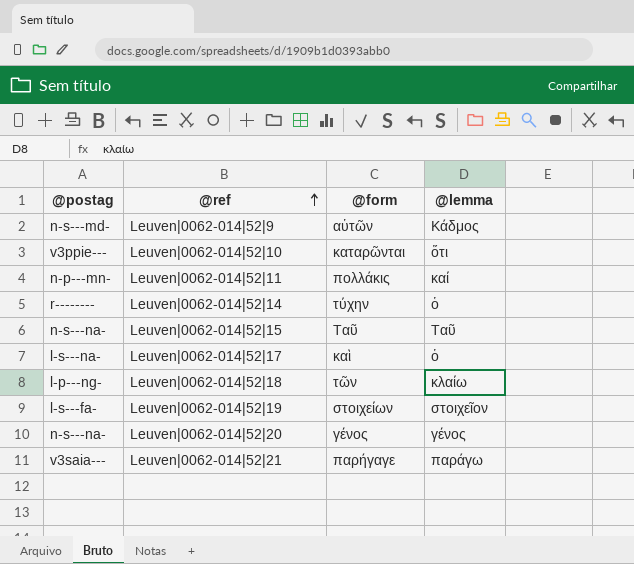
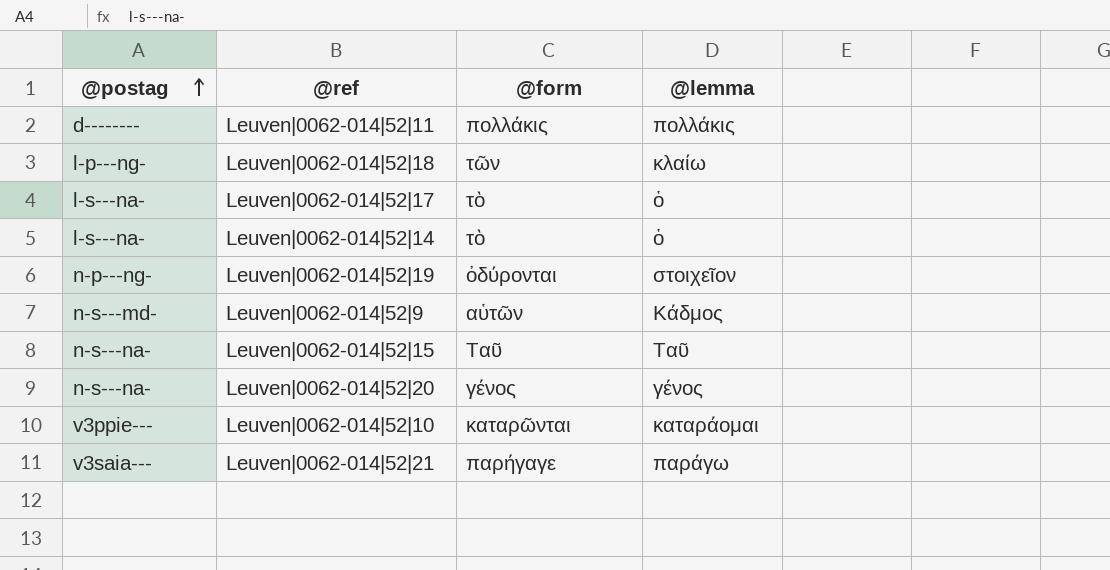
row order: @ref ascending -> @postag ascending
Leuven|0062-014|52|11 | @postag: n-p---mn- -> d--------
Leuven|0062-014|52|11 | @lemma: καί -> πολλάκις
Leuven|0062-014|52|17 | @form: καὶ -> τὸ
Leuven|0062-014|52|14 | @postag: r-------- -> l-s---na-
Leuven|0062-014|52|14 | @form: τύχην -> τὸ
Leuven|0062-014|52|19 | @postag: l-s---fa- -> n-p---ng-
Leuven|0062-014|52|19 | @form: στοιχείων -> ὀδύρονται
Leuven|0062-014|52|10 | @lemma: ὅτι -> καταράομαι

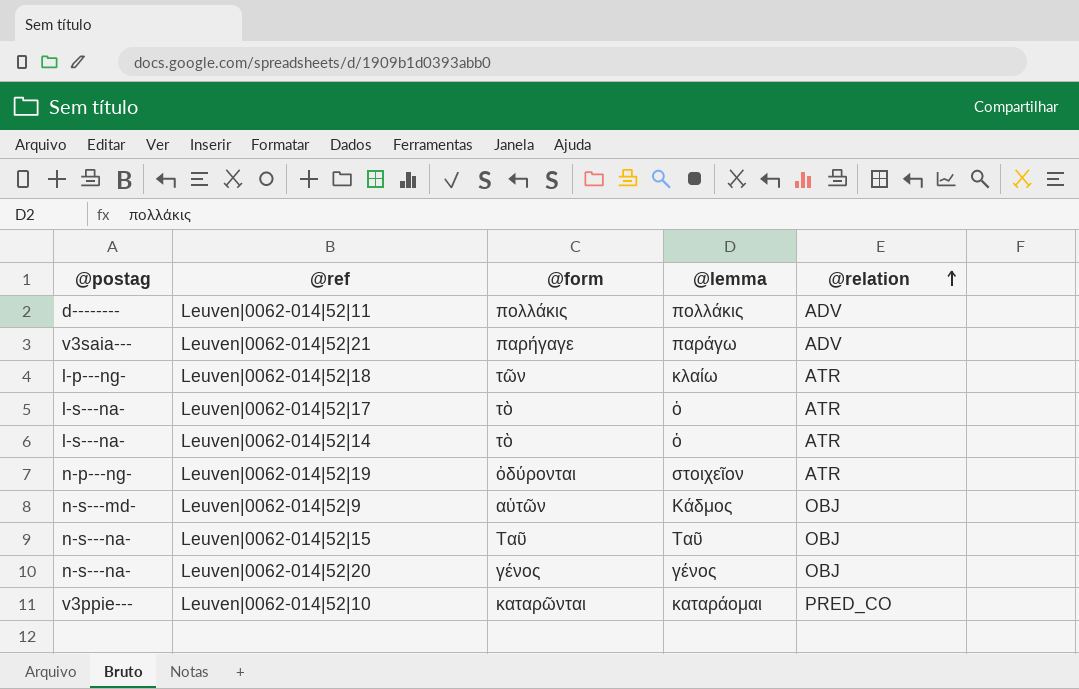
row order: @postag ascending -> @relation ascending
column @relation | position: none -> 5

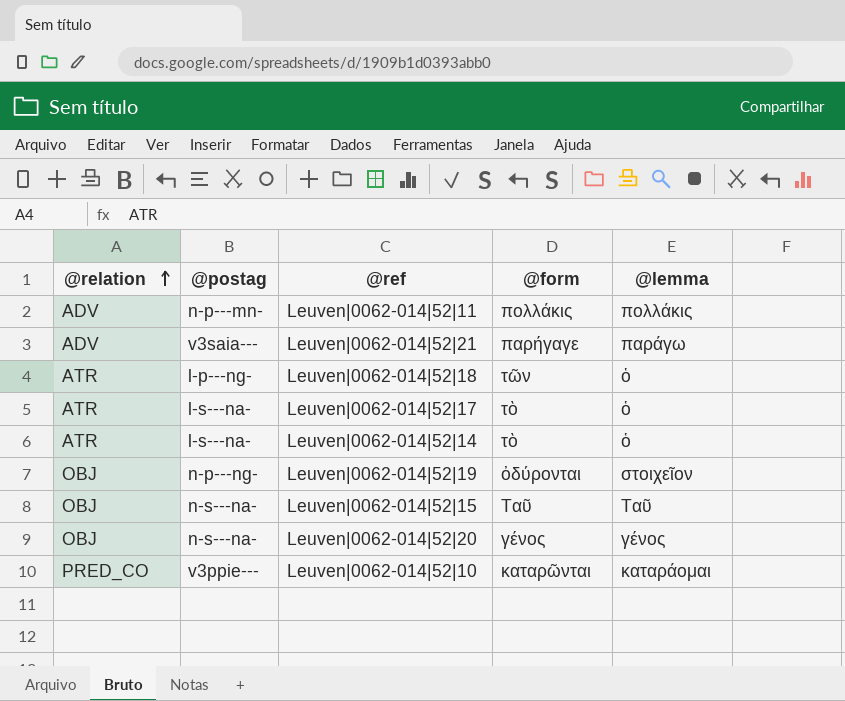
column @relation | position: 5 -> 1
row Leuven|0062-014|52|9: n-s---md- | αὑτῶν | Κάδμος | OBJ -> none
Leuven|0062-014|52|11 | @postag: d-------- -> n-p---mn-
Leuven|0062-014|52|18 | @lemma: κλαίω -> ὁ
Leuven|0062-014|52|19 | @relation: ATR -> OBJ

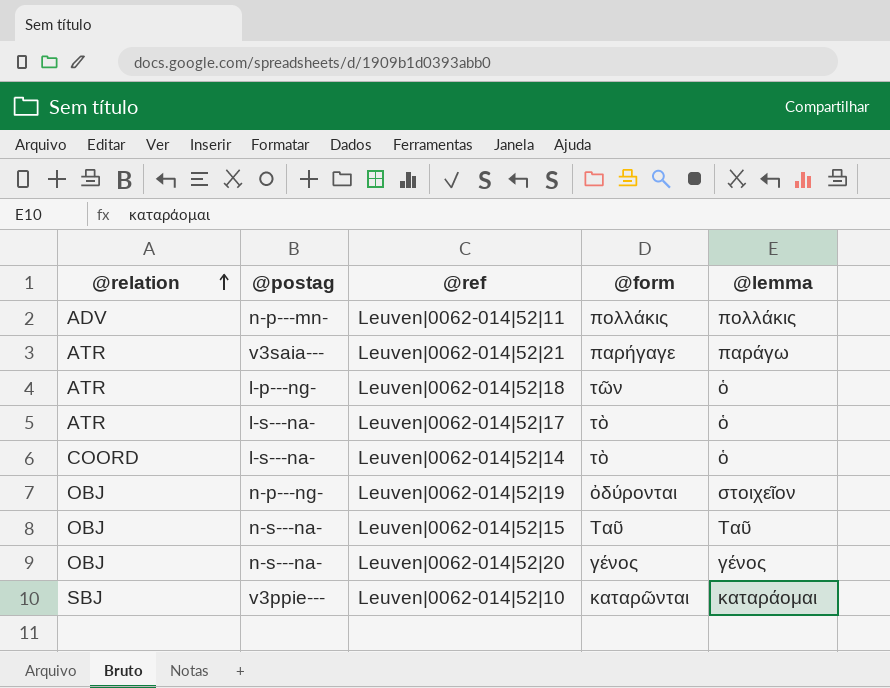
Leuven|0062-014|52|21 | @relation: ADV -> ATR
Leuven|0062-014|52|14 | @relation: ATR -> COORD
Leuven|0062-014|52|10 | @relation: PRED_CO -> SBJ

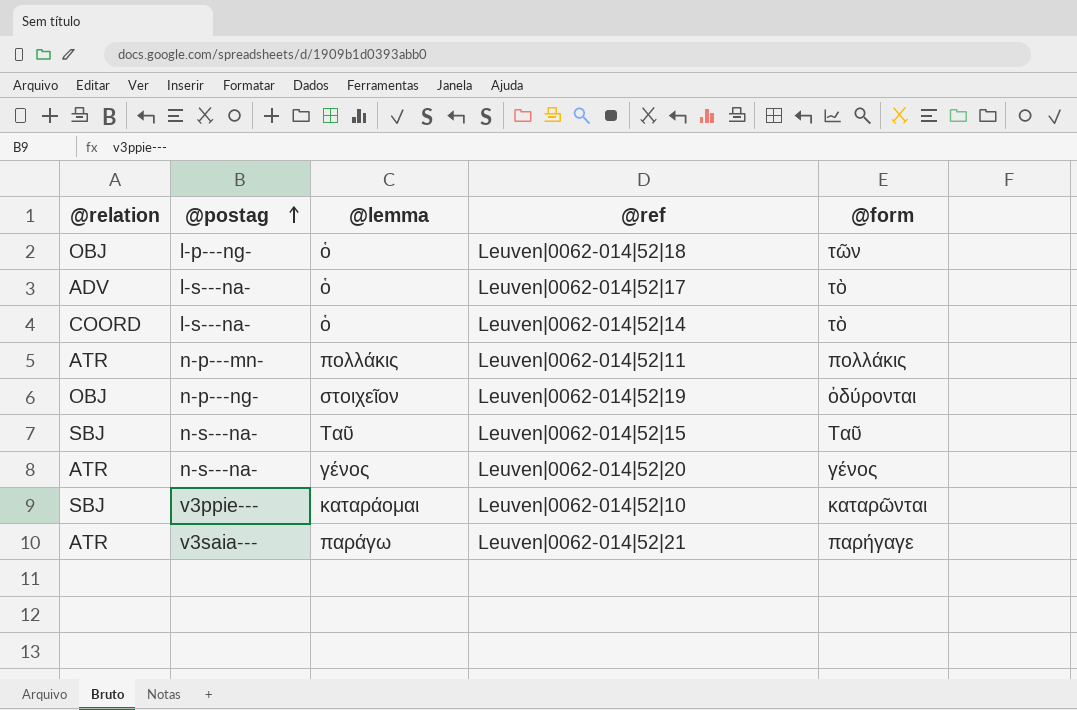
row order: @relation ascending -> @postag ascending
column @lemma | position: 5 -> 3
Leuven|0062-014|52|18 | @relation: ATR -> OBJ
Leuven|0062-014|52|17 | @relation: ATR -> ADV
Leuven|0062-014|52|11 | @relation: ADV -> ATR
Leuven|0062-014|52|15 | @relation: OBJ -> SBJ
Leuven|0062-014|52|20 | @relation: OBJ -> ATR

